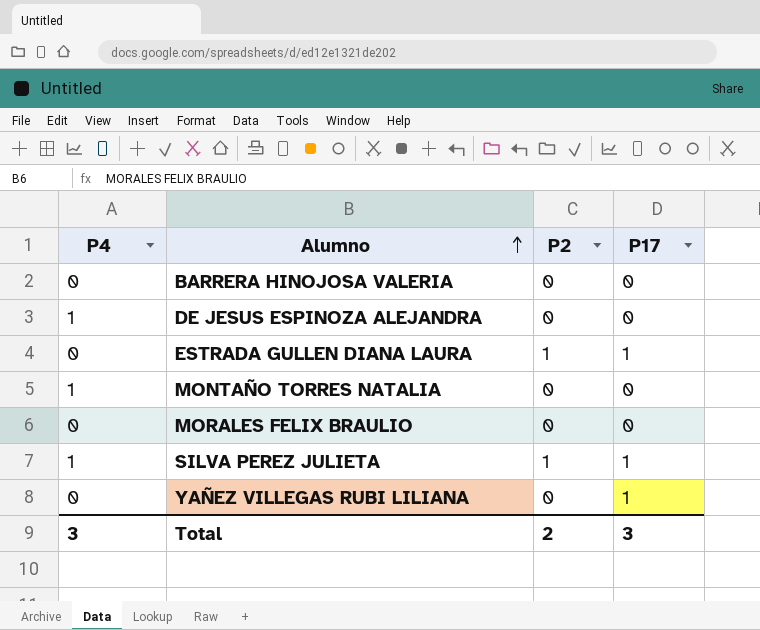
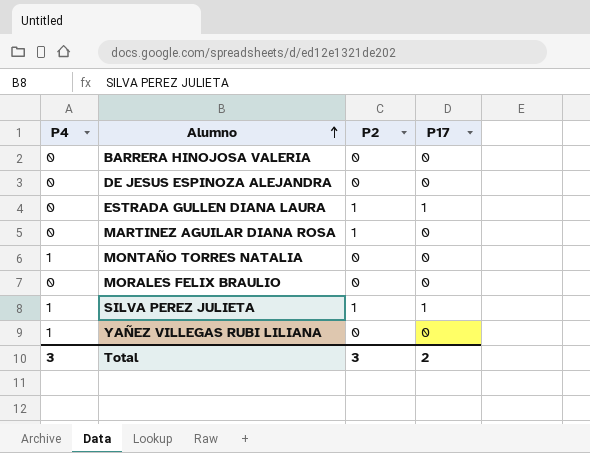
DE JESUS ESPINOZA ALEJANDRA | P4: 1 -> 0
row MARTINEZ AGUILAR DIANA ROSA: none -> 0 | 1 | 0
YAÑEZ VILLEGAS RUBI LILIANA | P4: 0 -> 1
YAÑEZ VILLEGAS RUBI LILIANA | P17: 1 -> 0
Total | P2: 2 -> 3
Total | P17: 3 -> 2

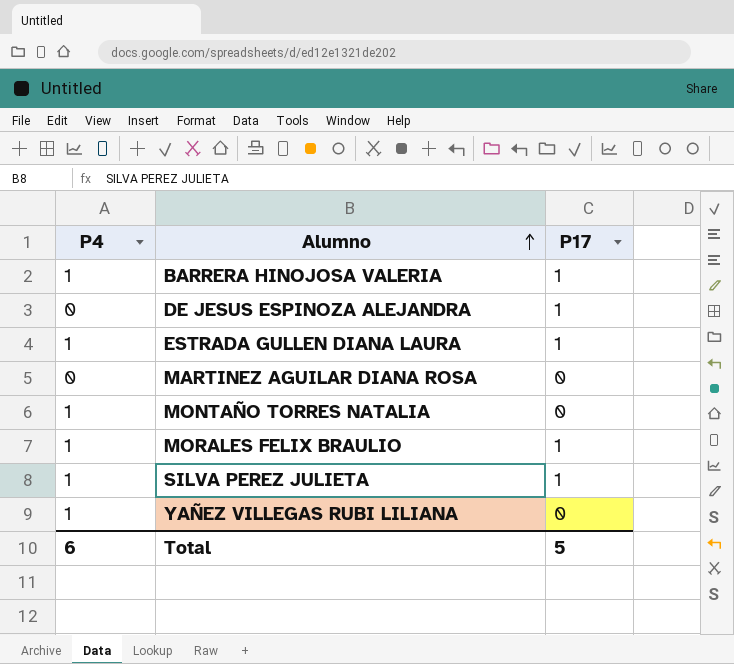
column P2 | position: 3 -> none
BARRERA HINOJOSA VALERIA | P4: 0 -> 1
BARRERA HINOJOSA VALERIA | P17: 0 -> 1
DE JESUS ESPINOZA ALEJANDRA | P17: 0 -> 1
ESTRADA GULLEN DIANA LAURA | P4: 0 -> 1
MORALES FELIX BRAULIO | P4: 0 -> 1
MORALES FELIX BRAULIO | P17: 0 -> 1
Total | P4: 3 -> 6
Total | P17: 2 -> 5

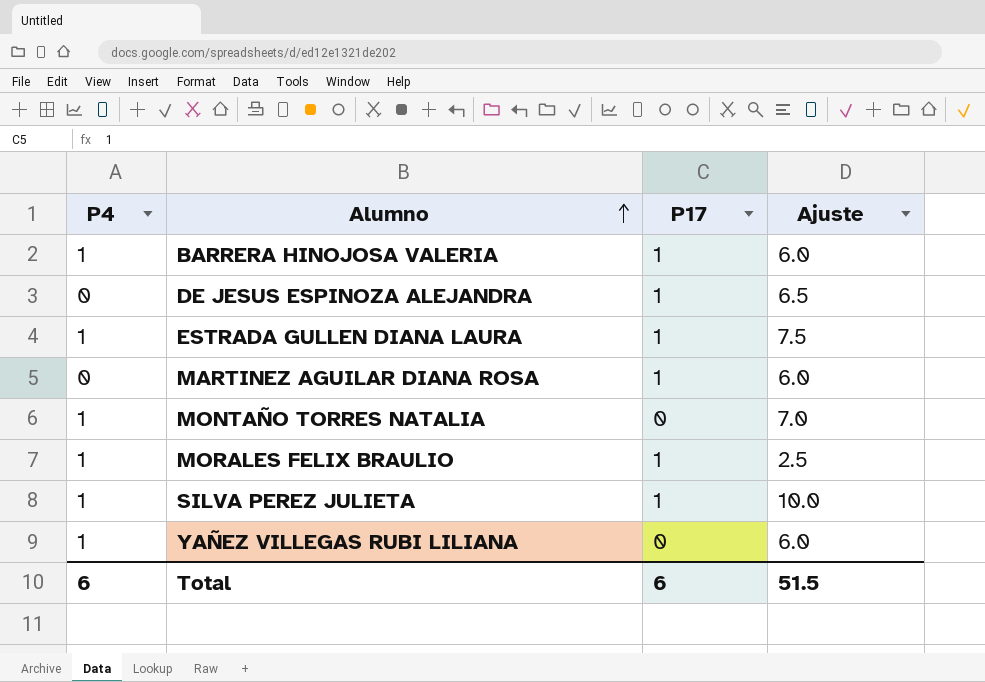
column Ajuste | position: none -> 4
MARTINEZ AGUILAR DIANA ROSA | P17: 0 -> 1
Total | P17: 5 -> 6

